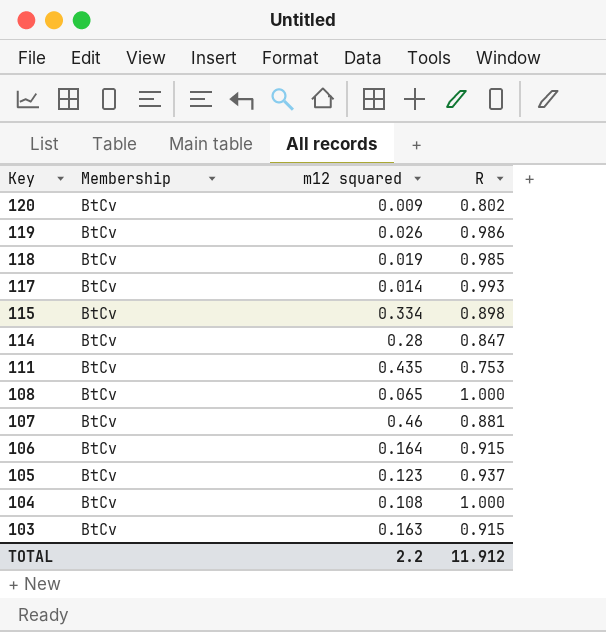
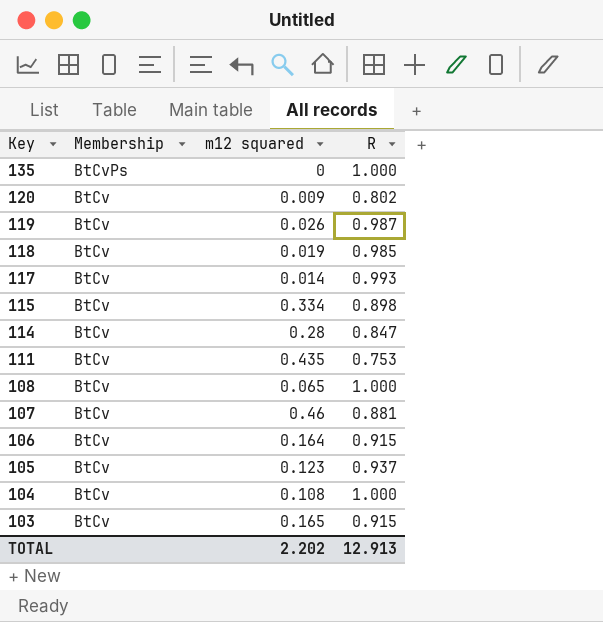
row 135: none -> BtCvPs | 0 | 1.000
119 | R: 0.986 -> 0.987
103 | m12 squared: 0.163 -> 0.165
TOTAL | m12 squared: 2.2 -> 2.202
TOTAL | R: 11.912 -> 12.913

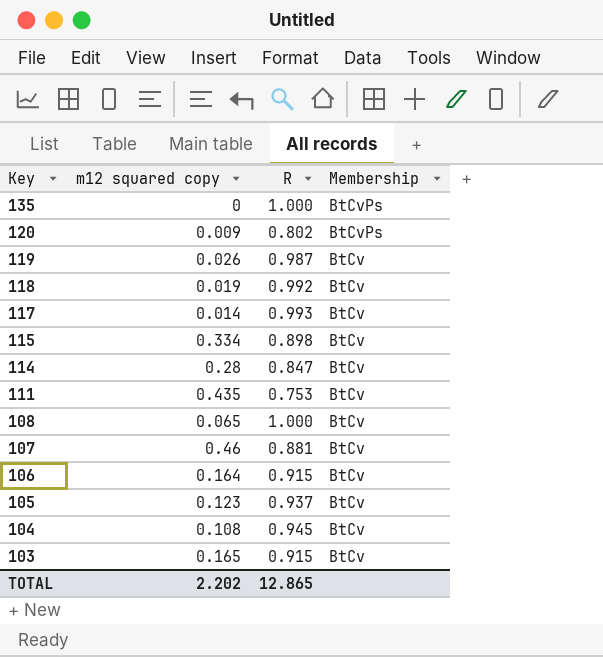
column name: m12 squared -> m12 squared copy
column Membership | position: 2 -> 4
120 | Membership: BtCv -> BtCvPs
118 | R: 0.985 -> 0.992
104 | R: 1.000 -> 0.945
TOTAL | R: 12.913 -> 12.865

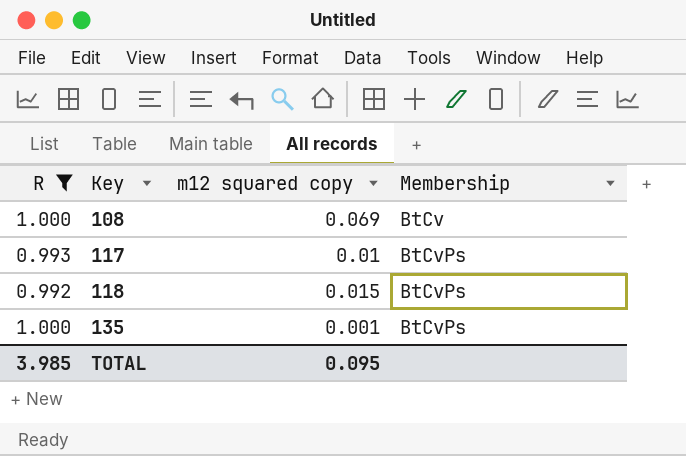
filter: none -> R >= 0.992
row order: Key descending -> Key ascending
column R | position: 3 -> 1
108 | m12 squared copy: 0.065 -> 0.069
117 | m12 squared copy: 0.014 -> 0.01
117 | Membership: BtCv -> BtCvPs
118 | m12 squared copy: 0.019 -> 0.015
118 | Membership: BtCv -> BtCvPs
135 | m12 squared copy: 0 -> 0.001
TOTAL | R: 12.865 -> 3.985
TOTAL | m12 squared copy: 2.202 -> 0.095

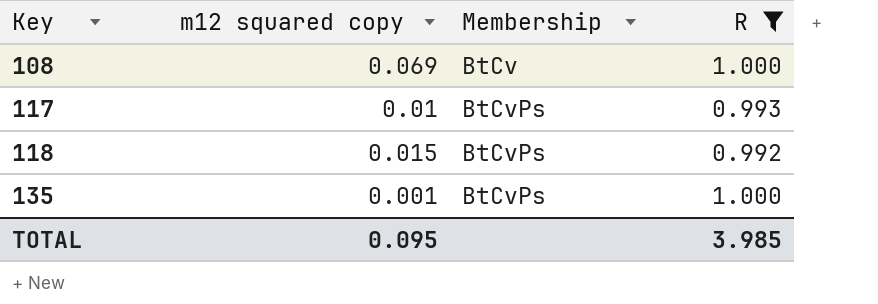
column R | position: 1 -> 4

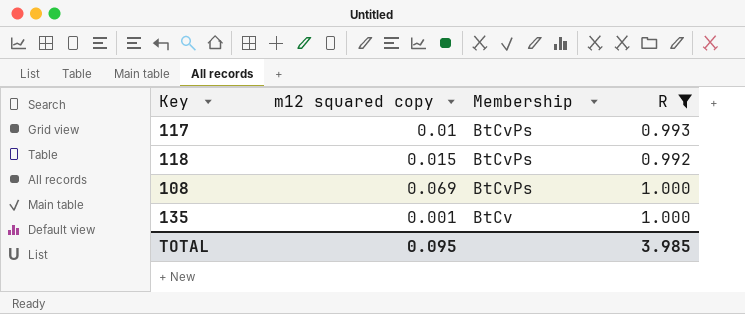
row order: Key ascending -> Membership descending
108 | Membership: BtCv -> BtCvPs
135 | Membership: BtCvPs -> BtCv

